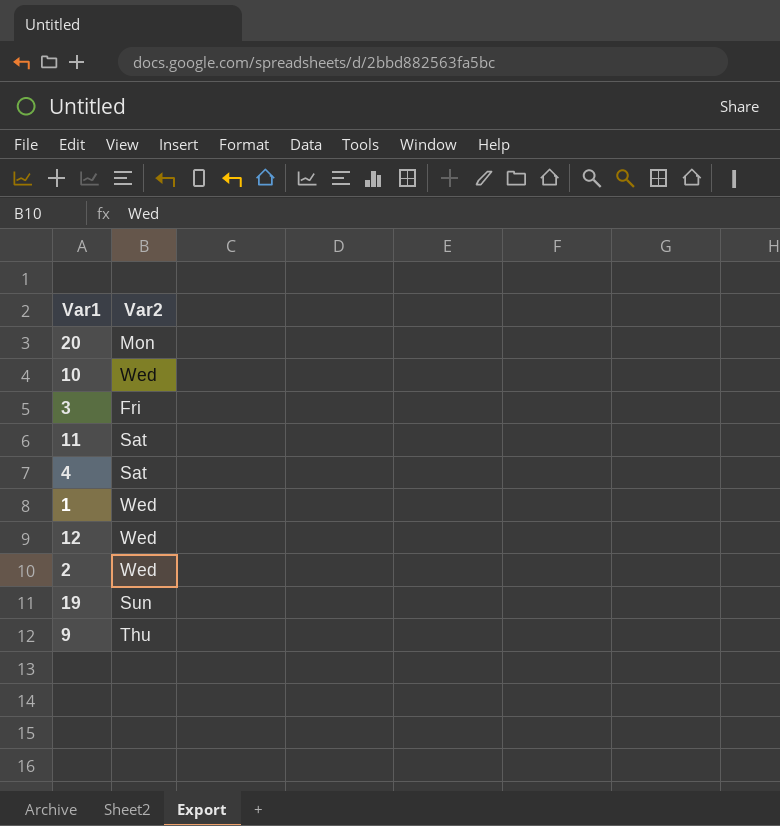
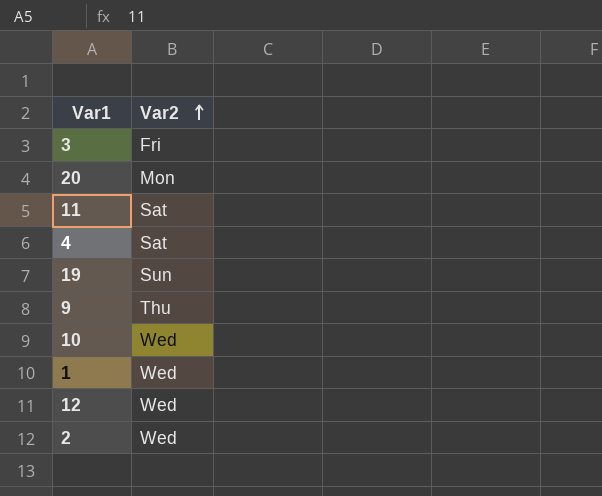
row order: none -> Var2 ascending

